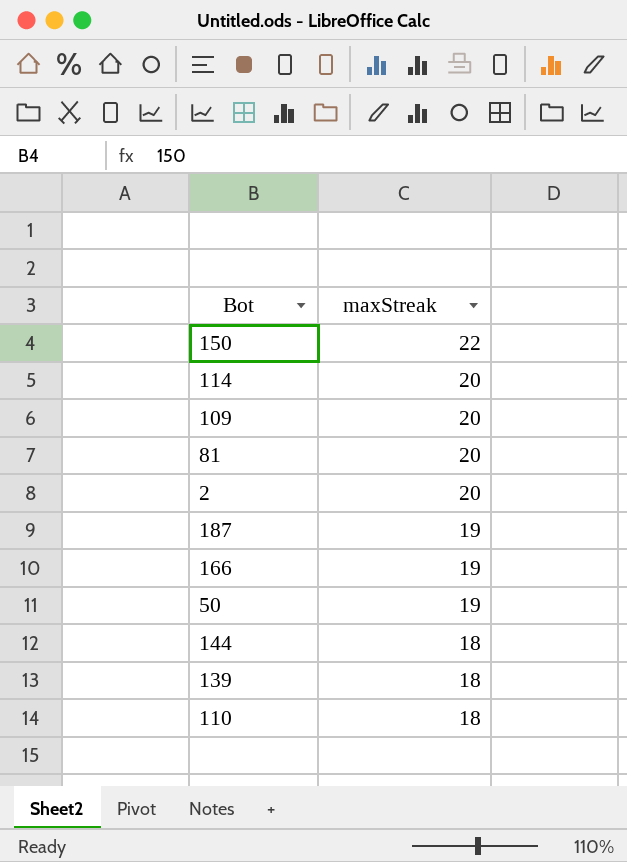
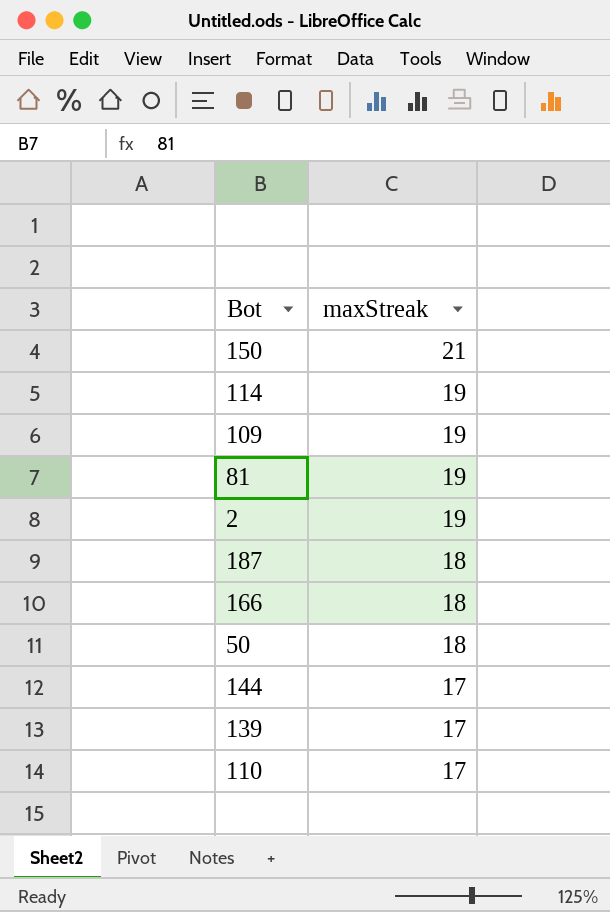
150 | maxStreak: 22 -> 21
114 | maxStreak: 20 -> 19
109 | maxStreak: 20 -> 19
81 | maxStreak: 20 -> 19
2 | maxStreak: 20 -> 19
187 | maxStreak: 19 -> 18
166 | maxStreak: 19 -> 18
50 | maxStreak: 19 -> 18
144 | maxStreak: 18 -> 17
139 | maxStreak: 18 -> 17
110 | maxStreak: 18 -> 17

